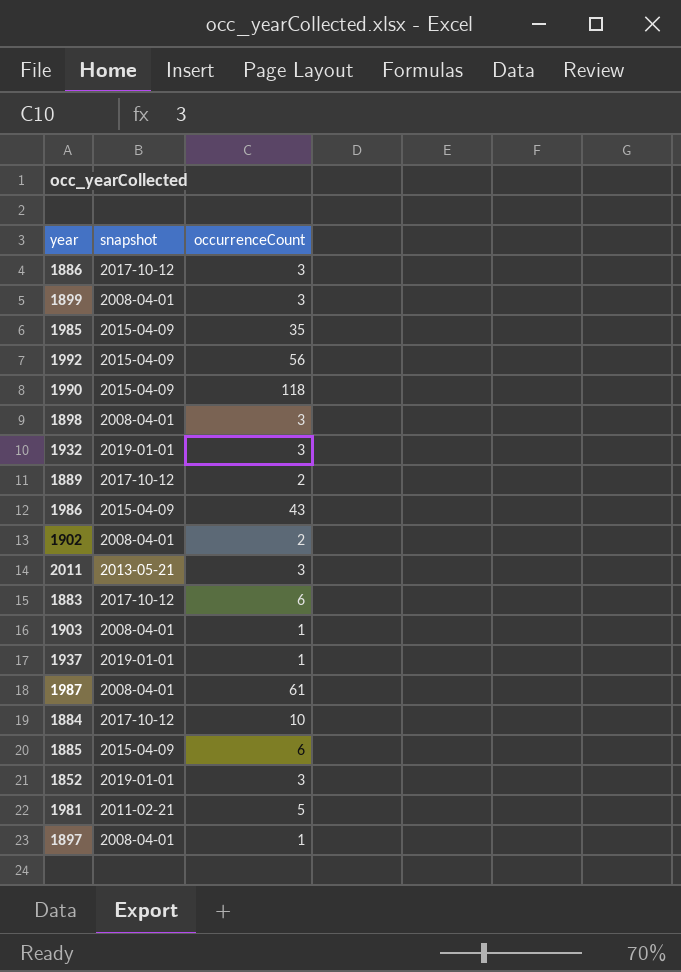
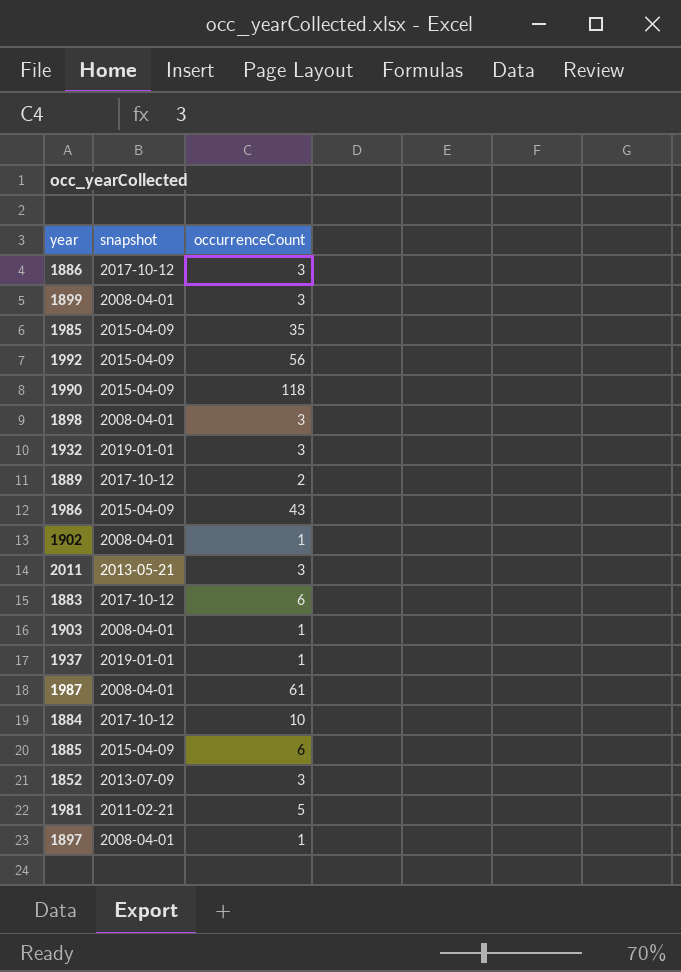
1902 | occurrenceCount: 2 -> 1
1852 | snapshot: 2019-01-01 -> 2013-07-09

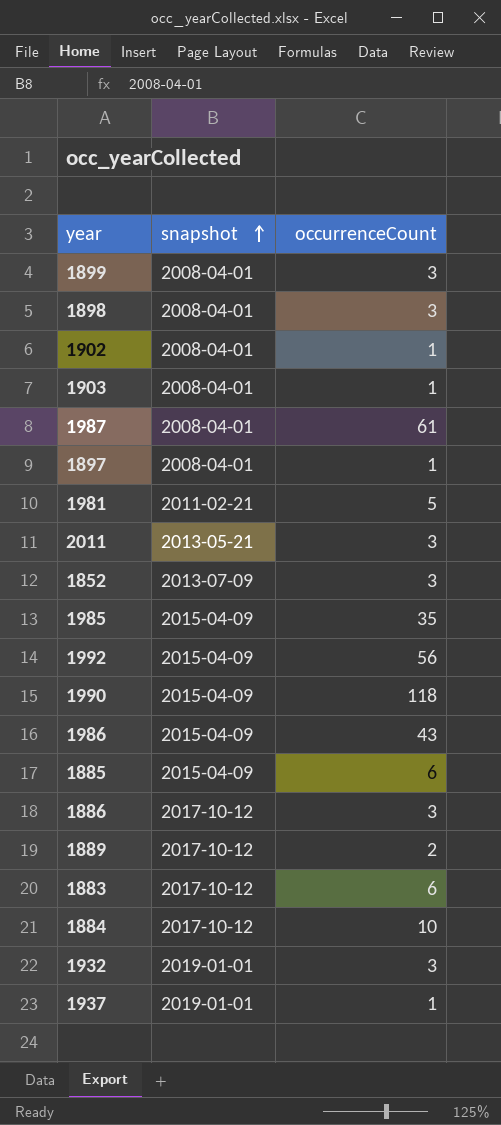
row order: none -> snapshot ascending

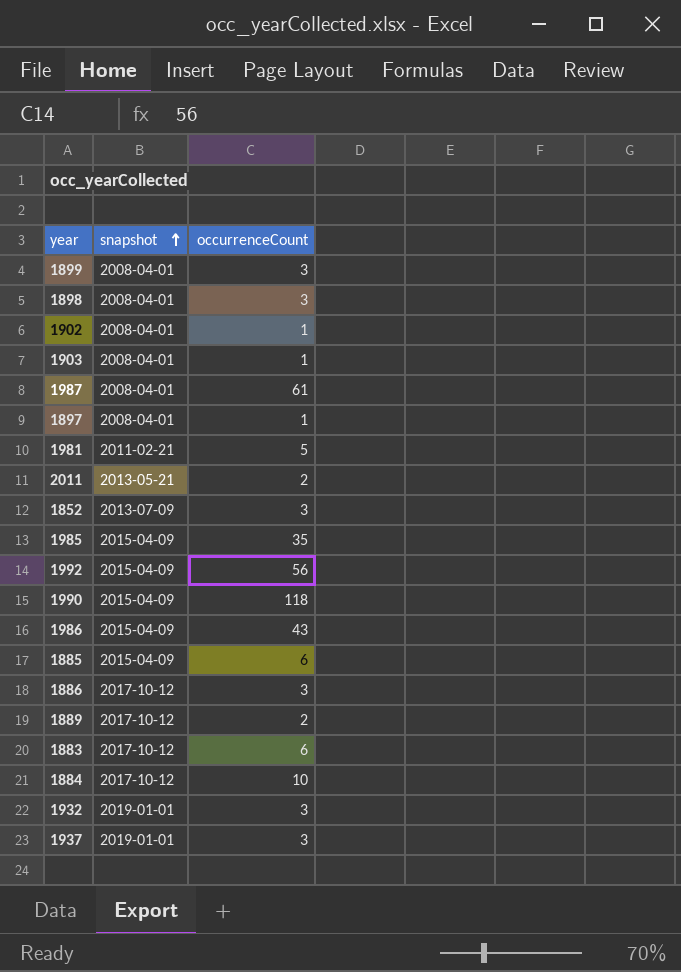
2011 | occurrenceCount: 3 -> 2
1937 | occurrenceCount: 1 -> 3

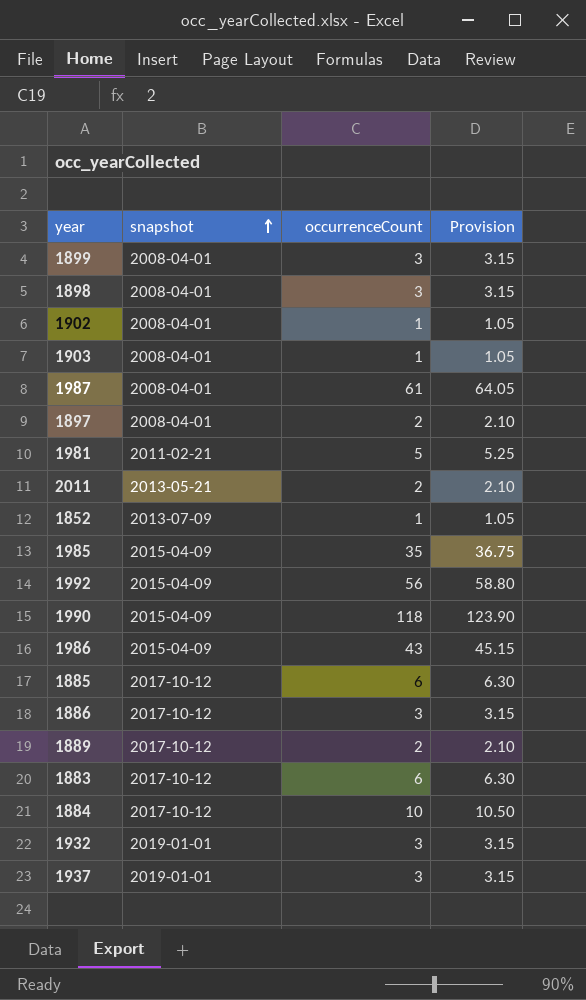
column Provision | formula: none -> [occurrenceCount] * 1.05
1897 | occurrenceCount: 1 -> 2
1852 | occurrenceCount: 3 -> 1
1885 | snapshot: 2015-04-09 -> 2017-10-12

